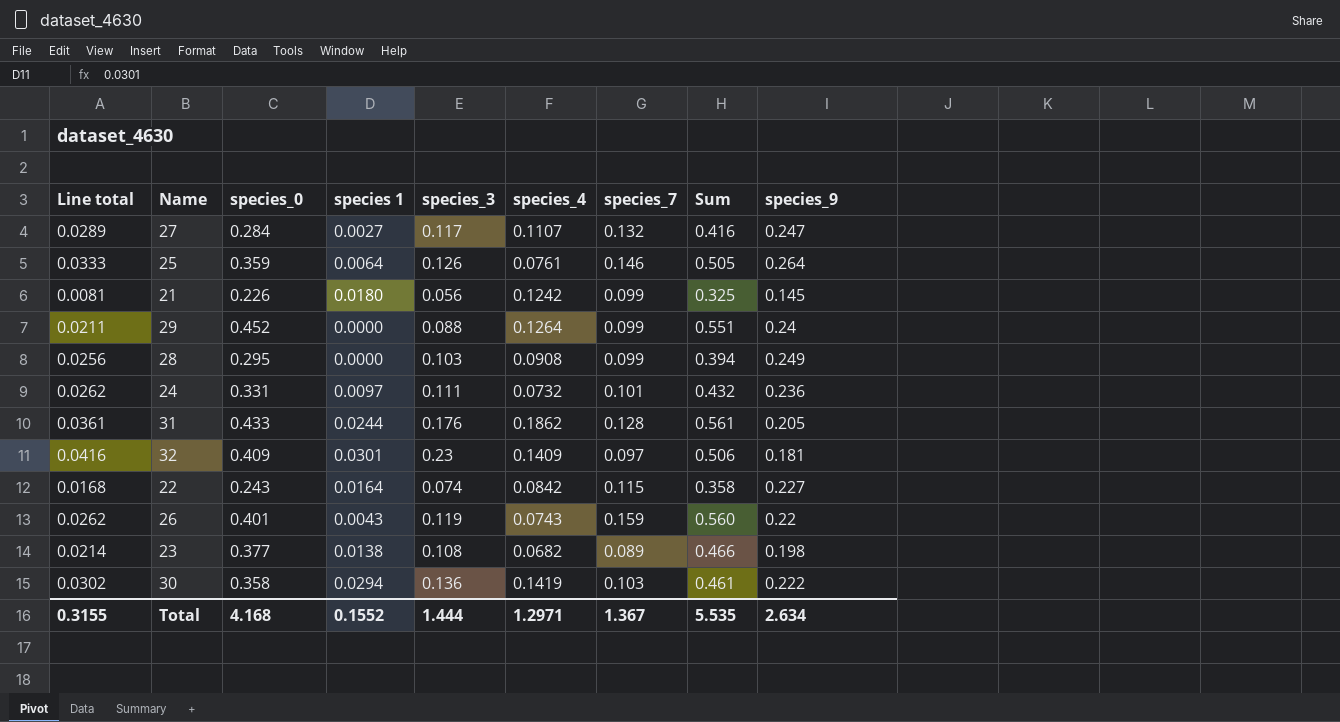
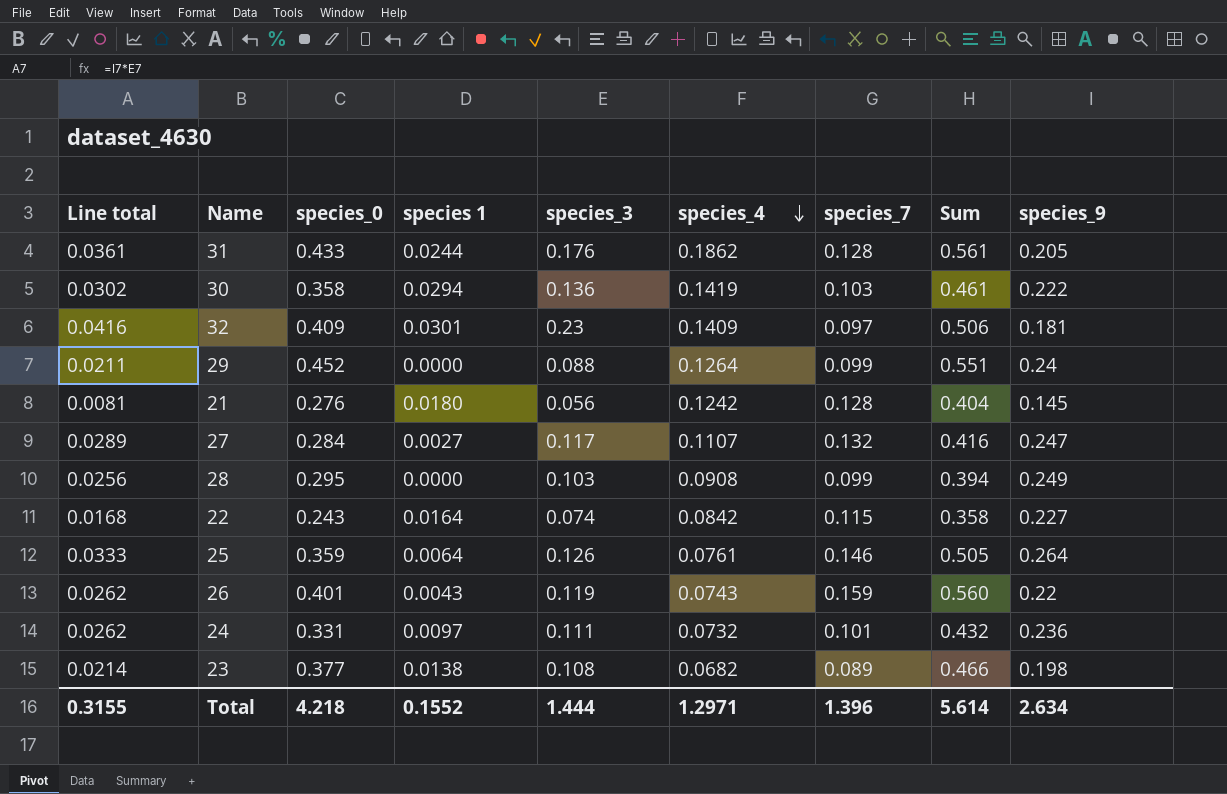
row order: none -> species_4 descending
21 | species_0: 0.226 -> 0.276
21 | species_7: 0.099 -> 0.128
21 | Sum: 0.325 -> 0.404
Total | species_0: 4.168 -> 4.218
Total | species_7: 1.367 -> 1.396
Total | Sum: 5.535 -> 5.614

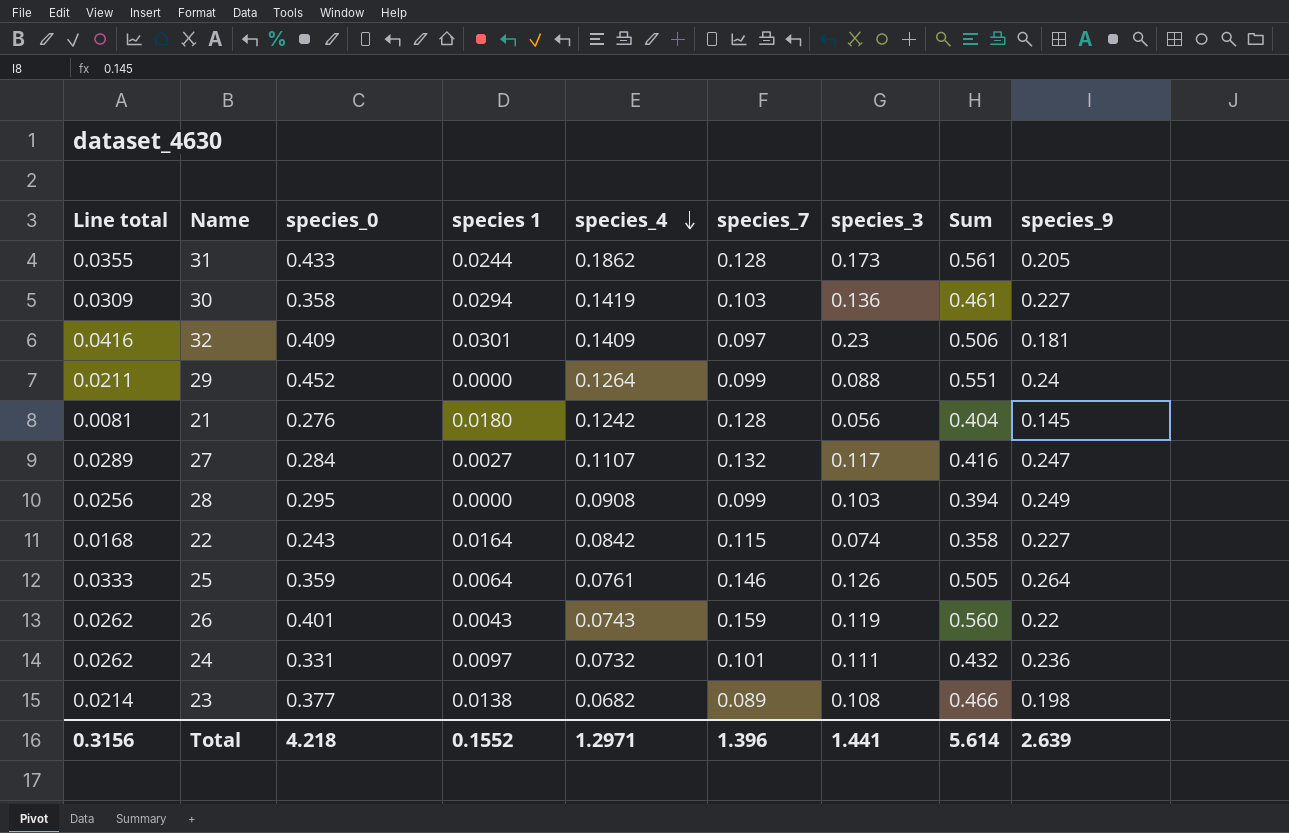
column species_3 | position: 5 -> 7
31 | Line total: 0.0361 -> 0.0355
31 | species_3: 0.176 -> 0.173
30 | Line total: 0.0302 -> 0.0309
30 | species_9: 0.222 -> 0.227
Total | Line total: 0.3155 -> 0.3156
Total | species_3: 1.444 -> 1.441
Total | species_9: 2.634 -> 2.639

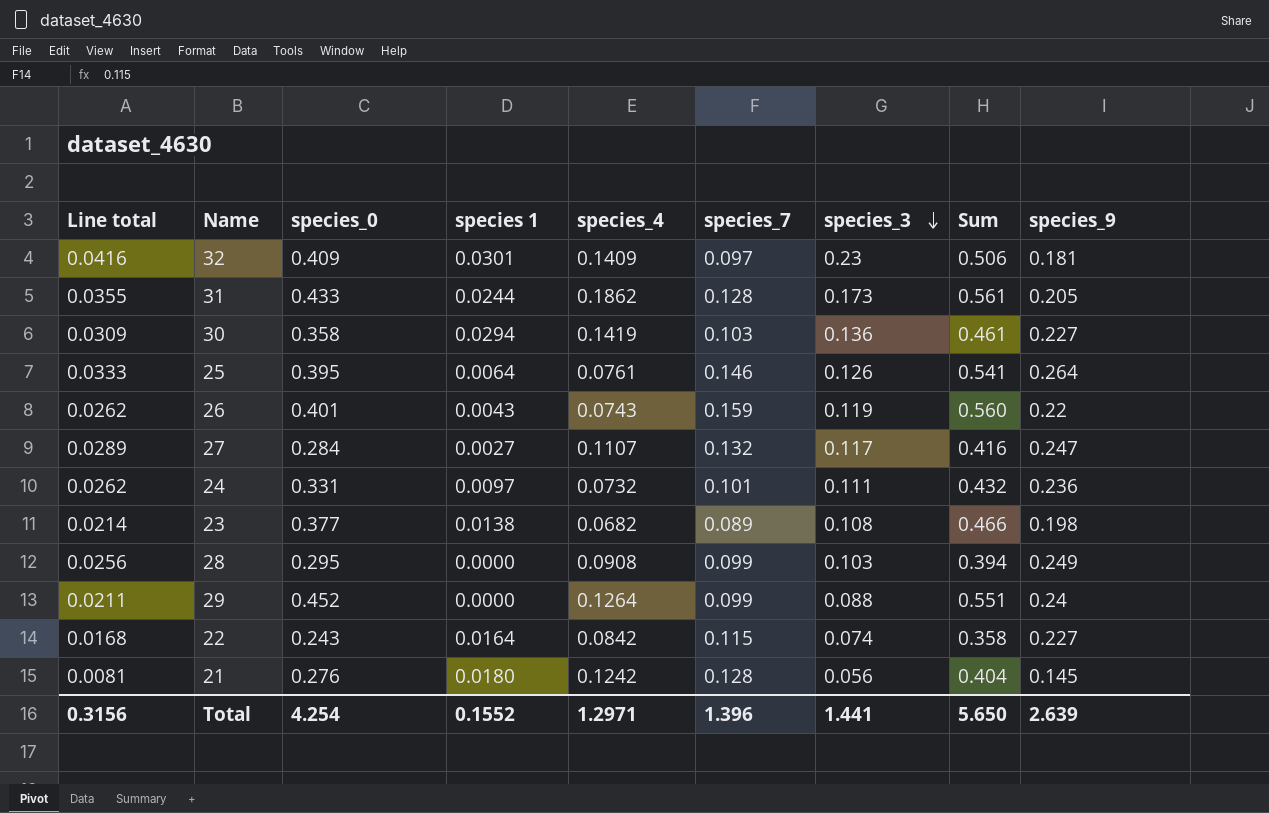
row order: species_4 descending -> species_3 descending
25 | species_0: 0.359 -> 0.395
25 | Sum: 0.505 -> 0.541
Total | species_0: 4.218 -> 4.254
Total | Sum: 5.614 -> 5.650

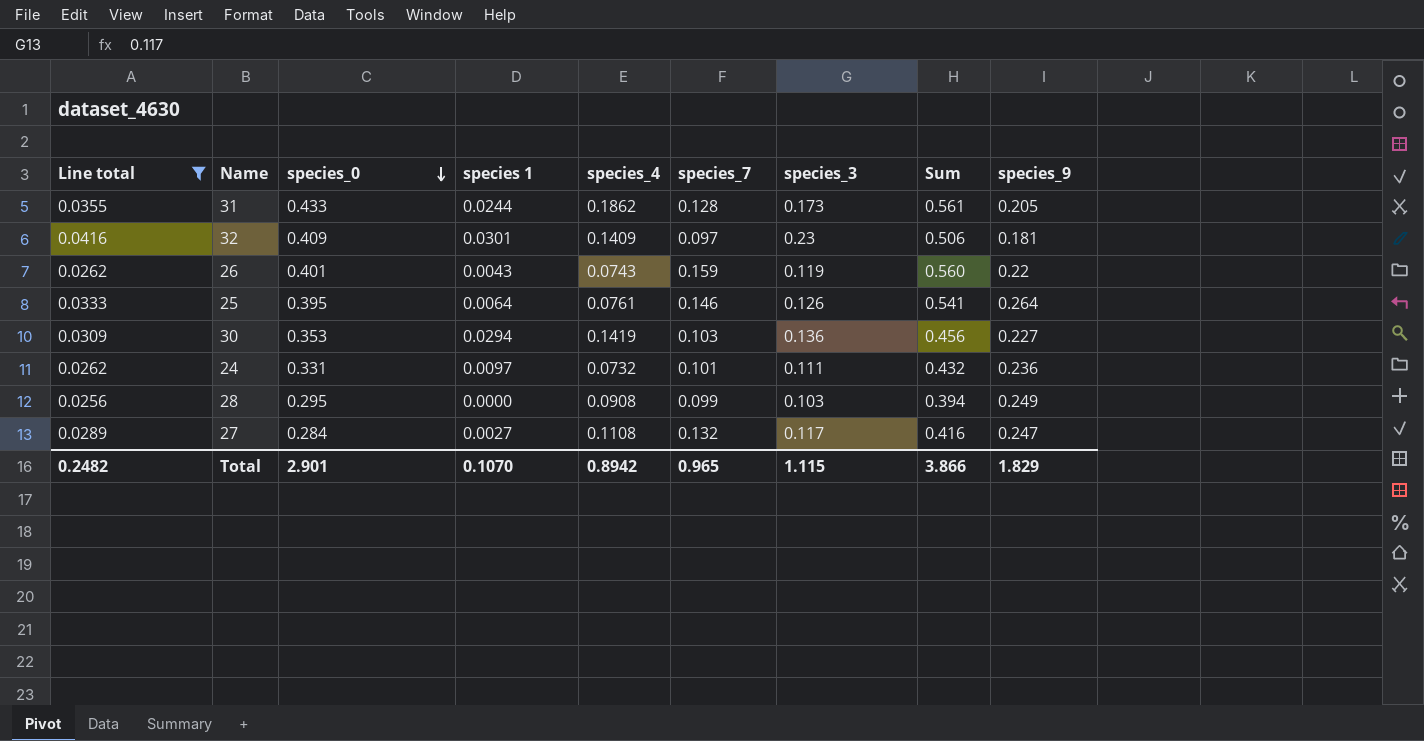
filter: none -> Line total >= 0.0256
row order: species_3 descending -> species_0 descending
30 | species_0: 0.358 -> 0.353
30 | Sum: 0.461 -> 0.456
27 | species_4: 0.1107 -> 0.1108
Total | Line total: 0.3156 -> 0.2482
Total | species_0: 4.254 -> 2.901
Total | species 1: 0.1552 -> 0.1070
Total | species_4: 1.2971 -> 0.8942
Total | species_7: 1.396 -> 0.965
Total | species_3: 1.441 -> 1.115
Total | Sum: 5.650 -> 3.866
Total | species_9: 2.639 -> 1.829

